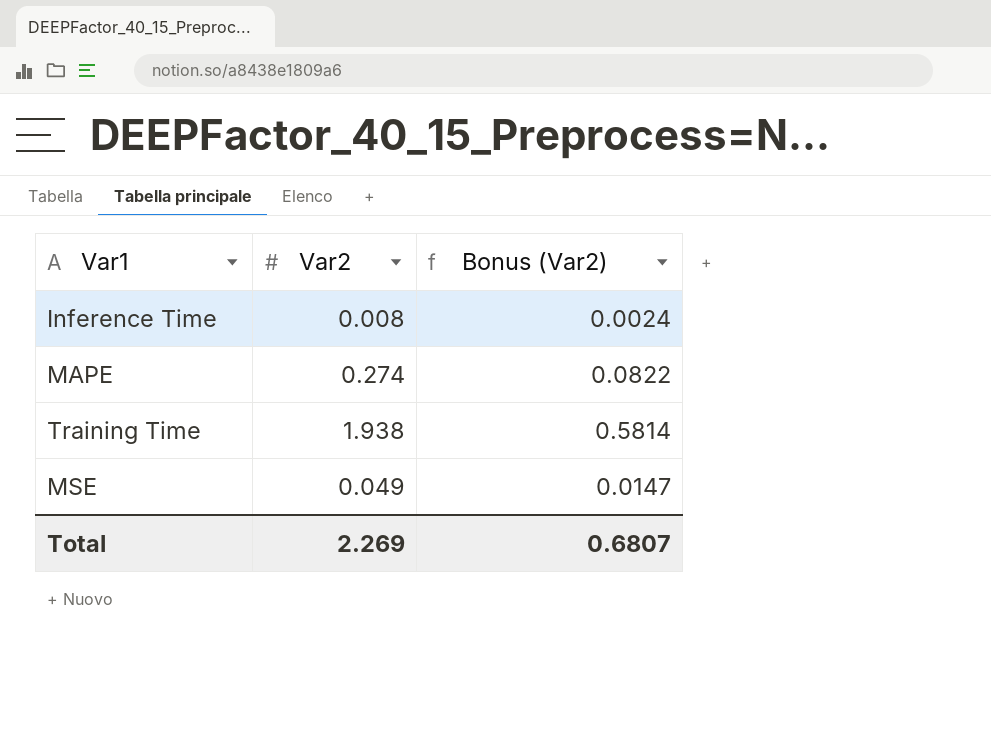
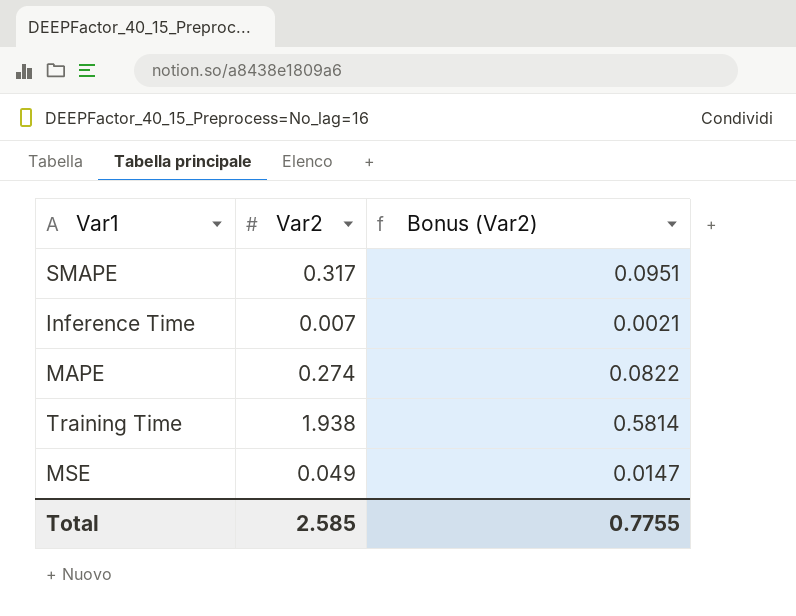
row SMAPE: none -> 0.317 | 0.0951
Inference Time | Var2: 0.008 -> 0.007
Inference Time | Bonus (Var2): 0.0024 -> 0.0021
Total | Var2: 2.269 -> 2.585
Total | Bonus (Var2): 0.6807 -> 0.7755

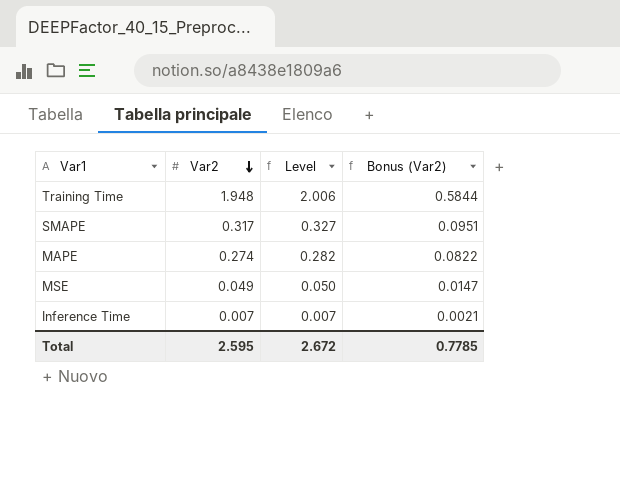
row order: none -> Var2 descending
column Level | formula: none -> [Var2] * 1.03
Training Time | Var2: 1.938 -> 1.948
Training Time | Bonus (Var2): 0.5814 -> 0.5844
Total | Var2: 2.585 -> 2.595
Total | Bonus (Var2): 0.7755 -> 0.7785

